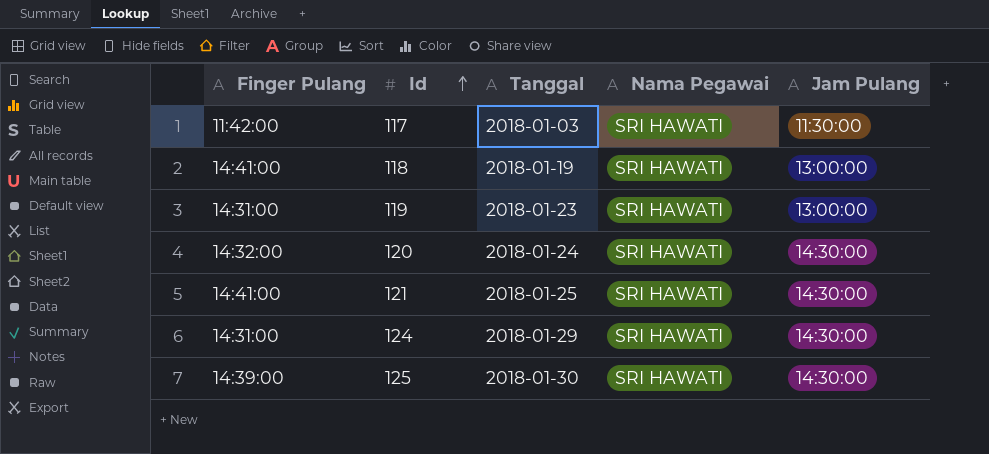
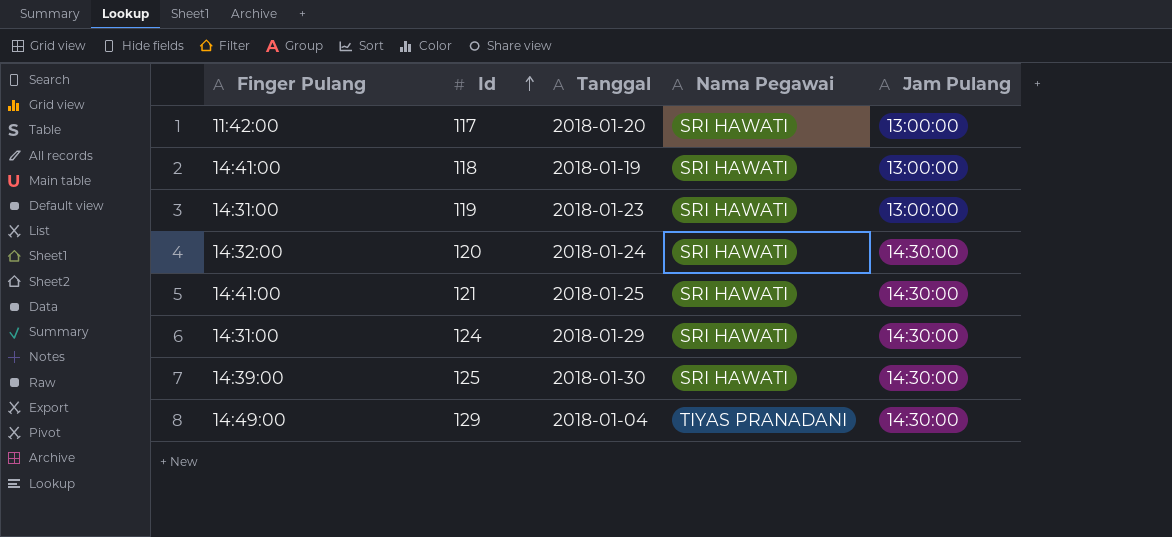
117 | Tanggal: 2018-01-03 -> 2018-01-20
117 | Jam Pulang: 11:30:00 -> 13:00:00
row 129: none -> 14:49:00 | 2018-01-04 | TIYAS PRANADANI | 14:30:00

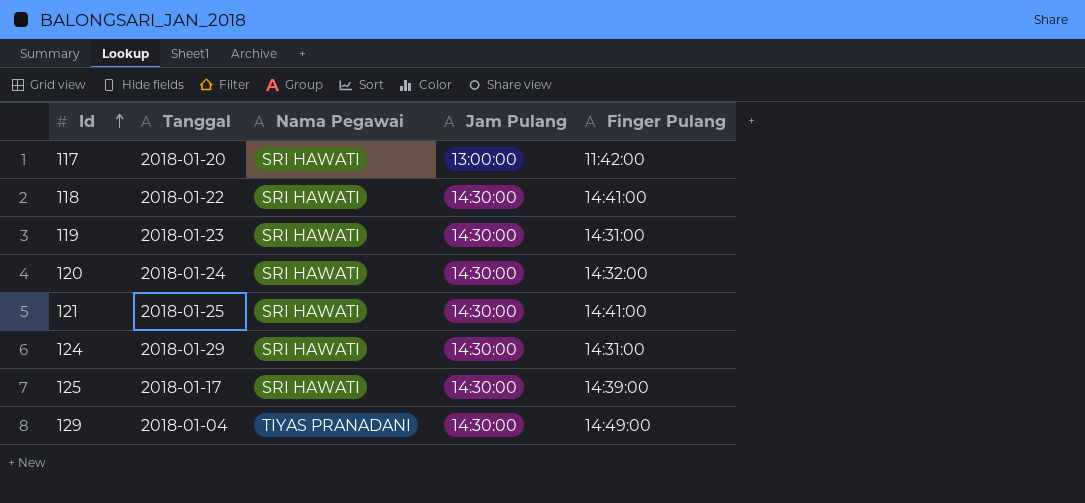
column Finger Pulang | position: 1 -> 5
118 | Tanggal: 2018-01-19 -> 2018-01-22
118 | Jam Pulang: 13:00:00 -> 14:30:00
119 | Jam Pulang: 13:00:00 -> 14:30:00
125 | Tanggal: 2018-01-30 -> 2018-01-17

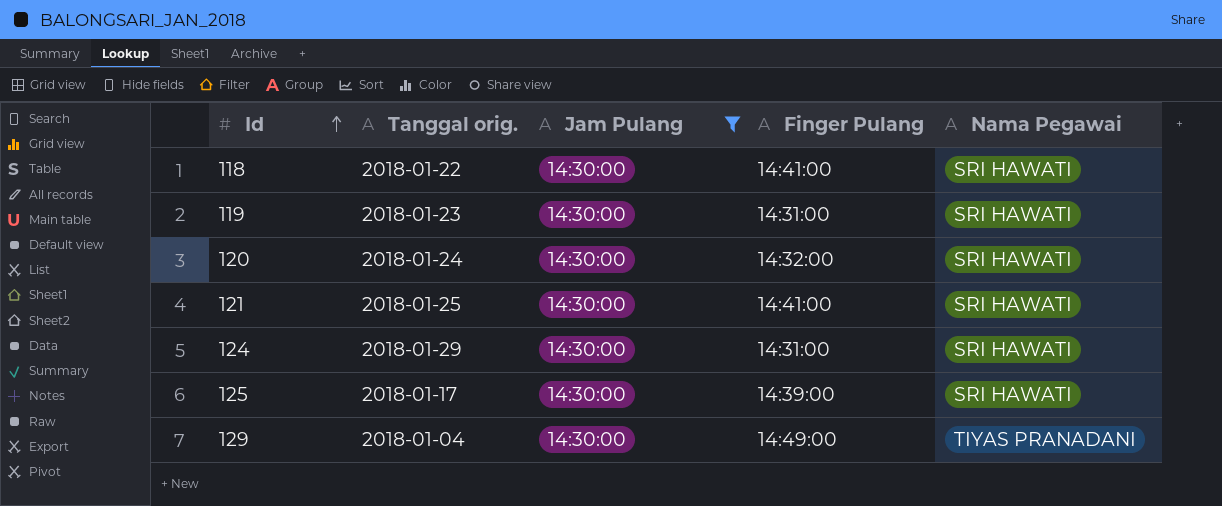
filter: none -> Jam Pulang = 14:30:00
column name: Tanggal -> Tanggal orig.
column Nama Pegawai | position: 3 -> 5

